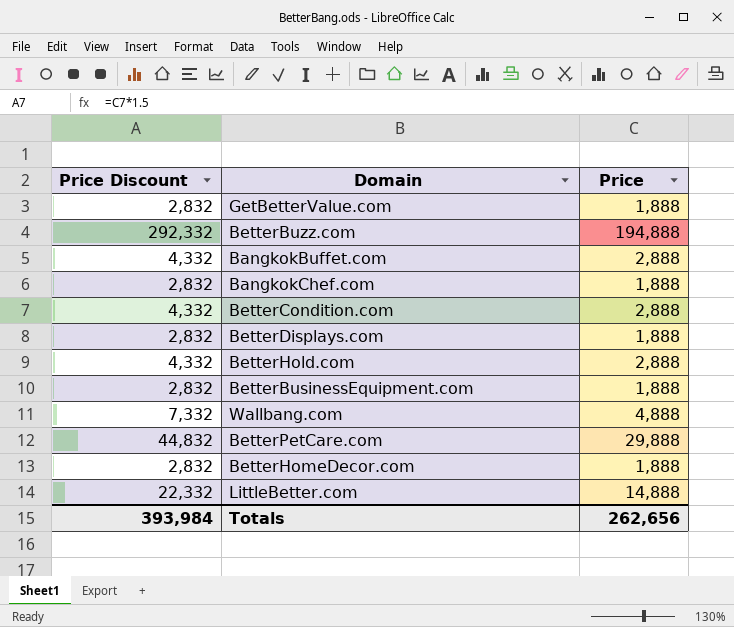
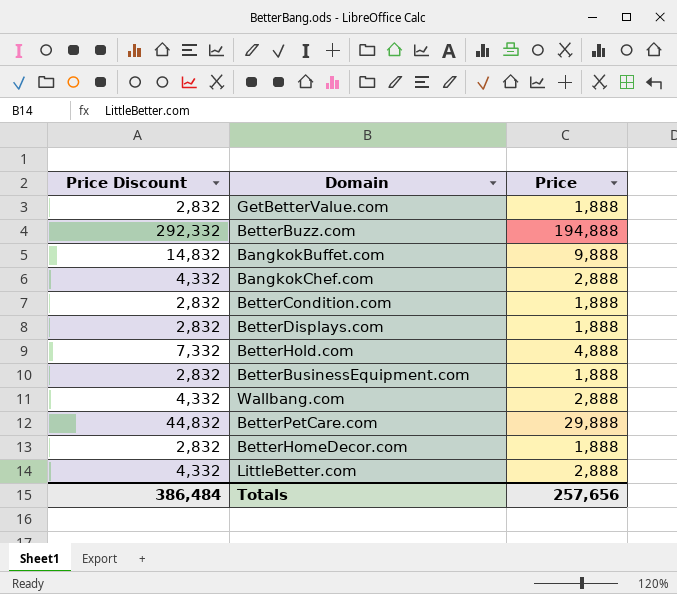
BangkokBuffet.com | Price Discount: 4,332 -> 14,832
BangkokBuffet.com | Price: 2,888 -> 9,888
BangkokChef.com | Price Discount: 2,832 -> 4,332
BangkokChef.com | Price: 1,888 -> 2,888
BetterCondition.com | Price Discount: 4,332 -> 2,832
BetterCondition.com | Price: 2,888 -> 1,888
BetterHold.com | Price Discount: 4,332 -> 7,332
BetterHold.com | Price: 2,888 -> 4,888
Wallbang.com | Price Discount: 7,332 -> 4,332
Wallbang.com | Price: 4,888 -> 2,888
LittleBetter.com | Price Discount: 22,332 -> 4,332
LittleBetter.com | Price: 14,888 -> 2,888
Totals | Price Discount: 393,984 -> 386,484
Totals | Price: 262,656 -> 257,656

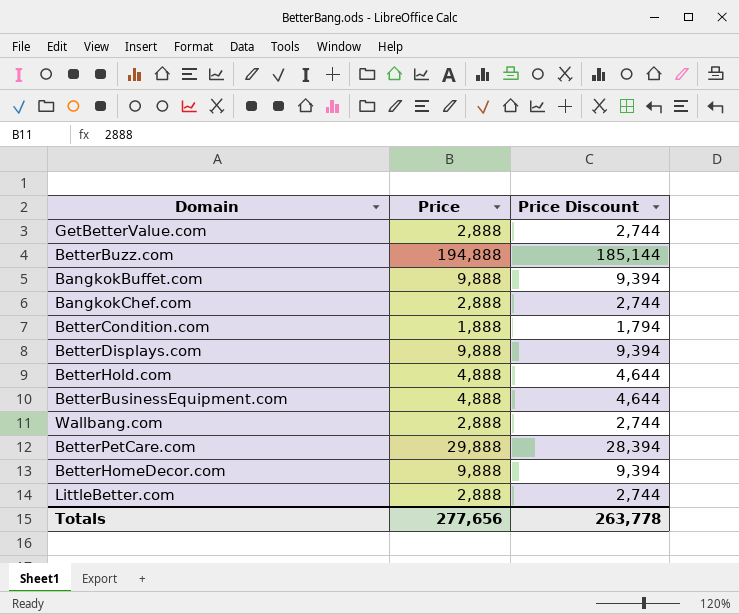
column Price Discount | formula: [Price] * 1.5 -> [Price] * 0.95
column Price Discount | position: 1 -> 3
GetBetterValue.com | Price: 1,888 -> 2,888
BetterDisplays.com | Price: 1,888 -> 9,888
BetterBusinessEquipment.com | Price: 1,888 -> 4,888
BetterHomeDecor.com | Price: 1,888 -> 9,888
Totals | Price: 257,656 -> 277,656
Totals | Price Discount: 386,484 -> 263,778

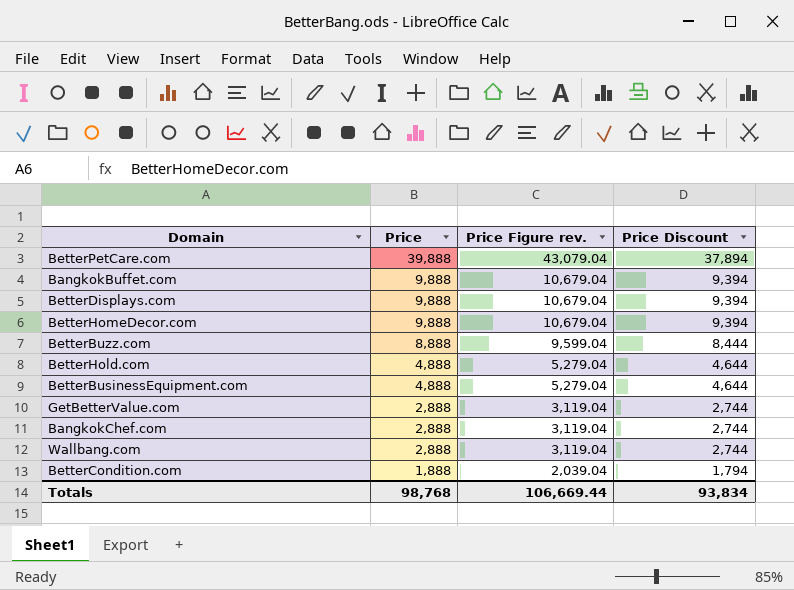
row order: none -> Price descending
column Price Figure rev. | formula: none -> [Price] * 1.08
row LittleBetter.com: 2,888 | 2,744 -> none
BetterPetCare.com | Price: 29,888 -> 39,888
BetterPetCare.com | Price Discount: 28,394 -> 37,894
BetterBuzz.com | Price: 194,888 -> 8,888
BetterBuzz.com | Price Discount: 185,144 -> 8,444
Totals | Price: 277,656 -> 98,768
Totals | Price Discount: 263,778 -> 93,834

